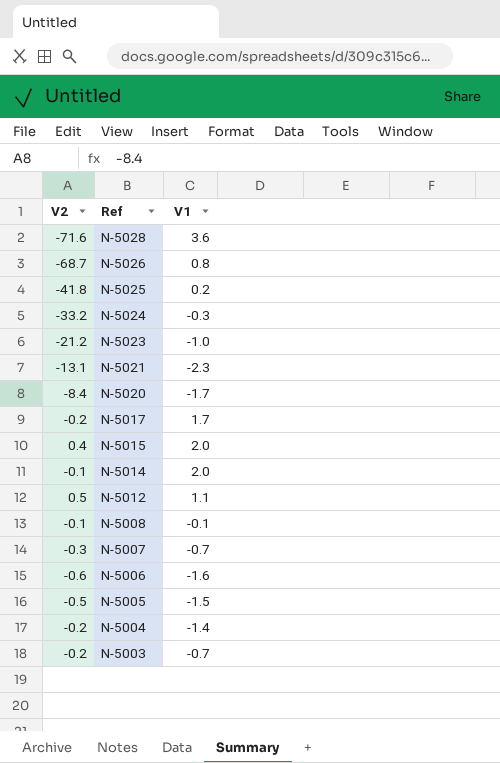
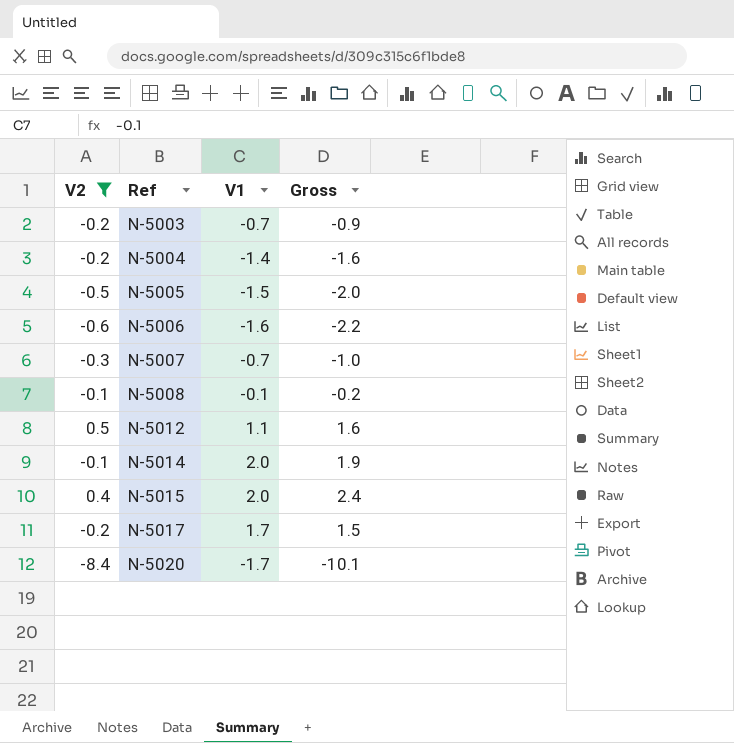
filter: none -> V2 >= -8.4
row order: Ref descending -> Ref ascending
column Gross | formula: none -> [V2] + [V1]

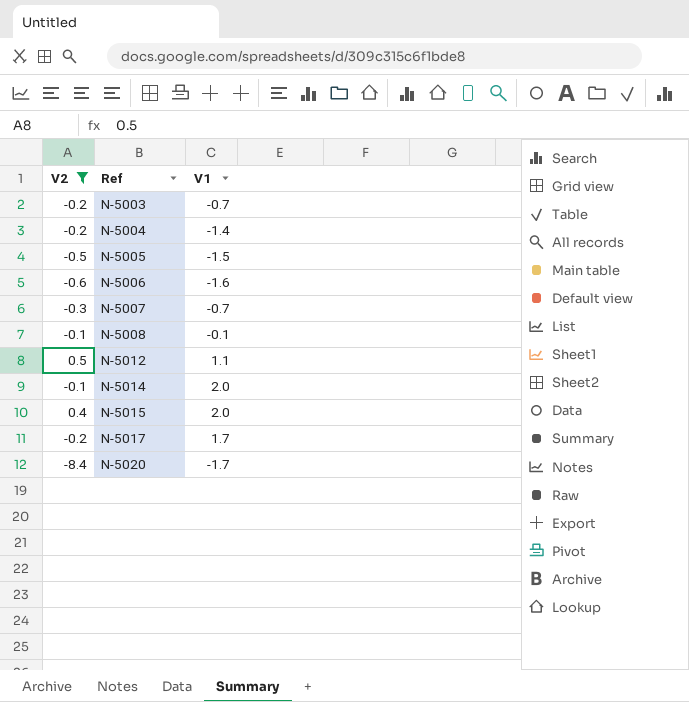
column Gross | formula: [V2] + [V1] -> none

